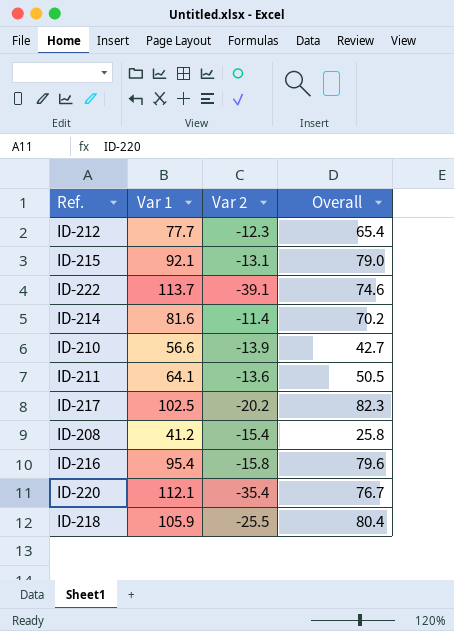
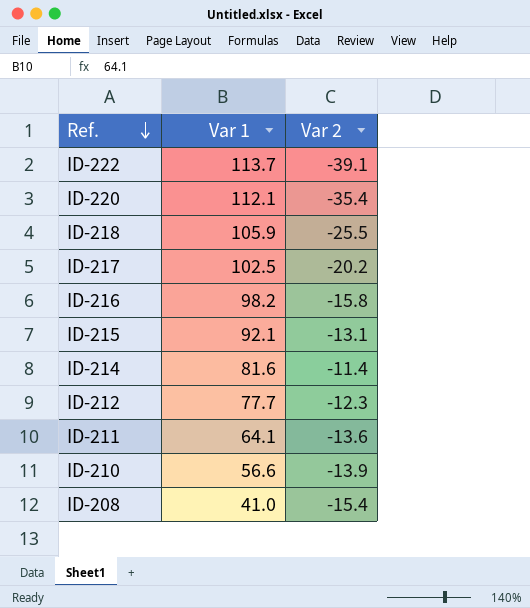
row order: none -> Ref. descending
column Overall | formula: [Var 1] + [Var 2] -> none
ID-216 | Var 1: 95.4 -> 98.2
ID-208 | Var 1: 41.2 -> 41.0

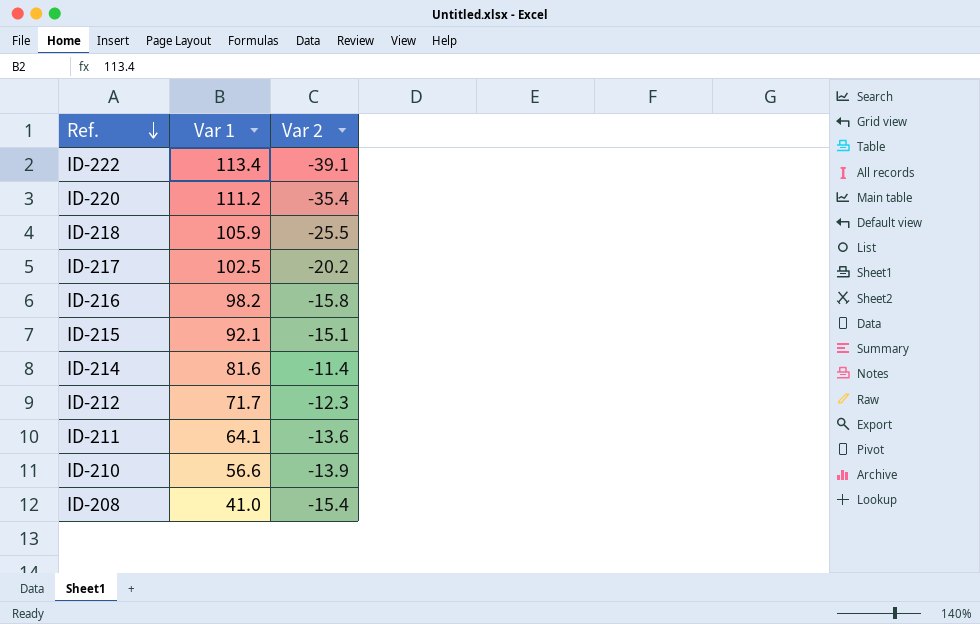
ID-222 | Var 1: 113.7 -> 113.4
ID-220 | Var 1: 112.1 -> 111.2
ID-215 | Var 2: -13.1 -> -15.1
ID-212 | Var 1: 77.7 -> 71.7

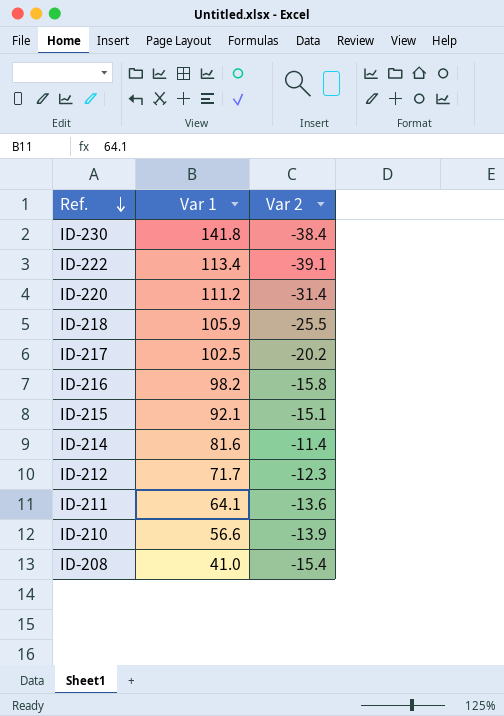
row ID-230: none -> 141.8 | -38.4
ID-220 | Var 2: -35.4 -> -31.4

